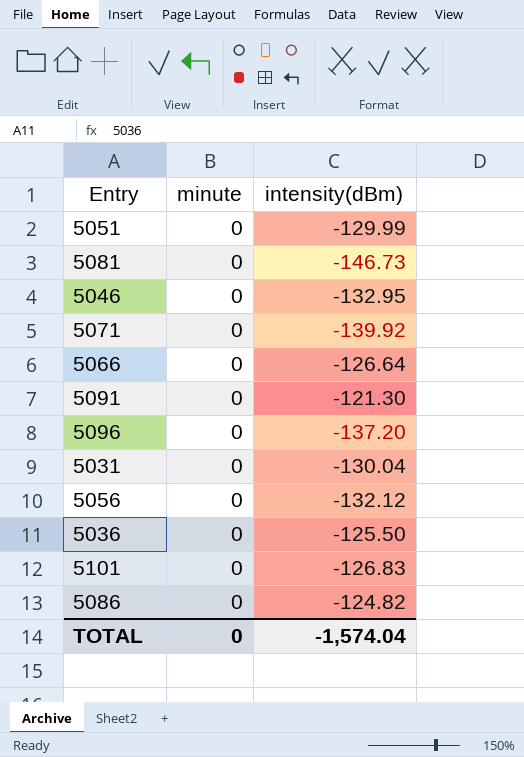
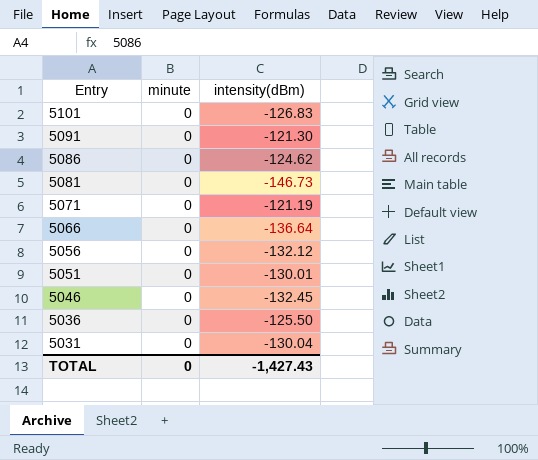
row order: none -> Entry descending
row 5096: 0 | -137.20 -> none
5086 | intensity(dBm): -124.82 -> -124.62
5071 | intensity(dBm): -139.92 -> -121.19
5066 | intensity(dBm): -126.64 -> -136.64
5051 | intensity(dBm): -129.99 -> -130.01
5046 | intensity(dBm): -132.95 -> -132.45
TOTAL | intensity(dBm): -1,574.04 -> -1,427.43

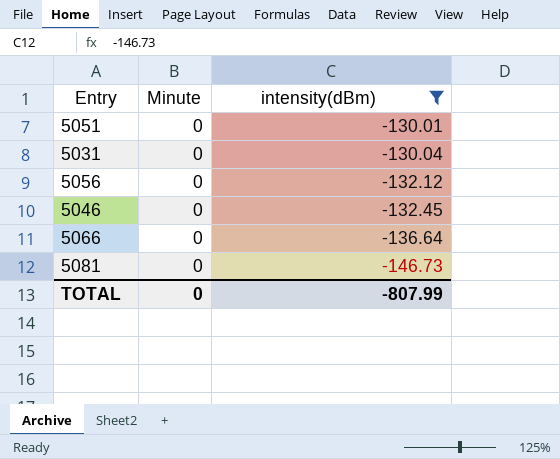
filter: none -> intensity(dBm) <= -130.01
row order: Entry descending -> intensity(dBm) descending
column name: minute -> Minute
TOTAL | intensity(dBm): -1,427.43 -> -807.99

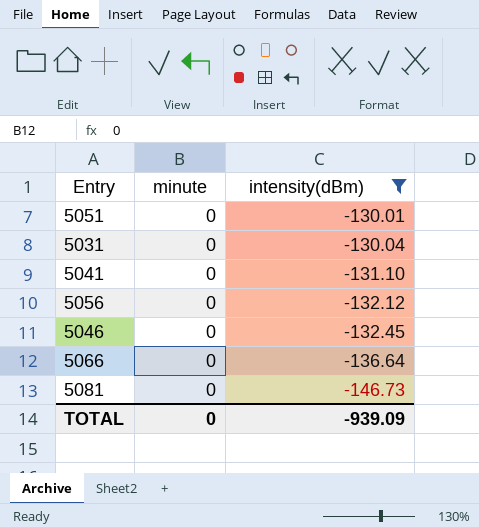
column name: Minute -> minute
row 5041: none -> 0 | -131.10
TOTAL | intensity(dBm): -807.99 -> -939.09

